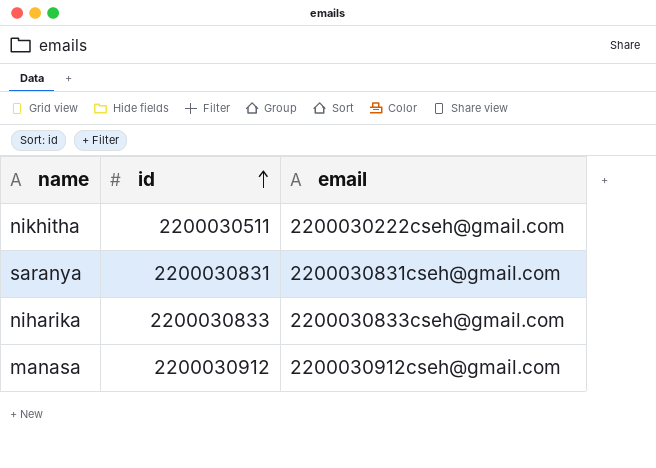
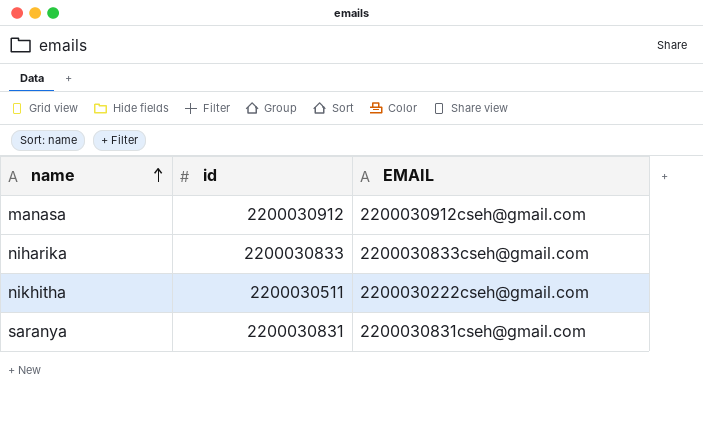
row order: id ascending -> name ascending
column name: email -> EMAIL

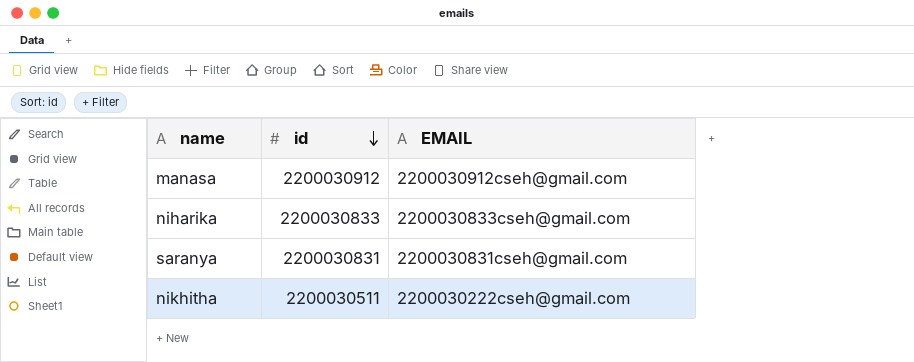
row order: name ascending -> id descending

